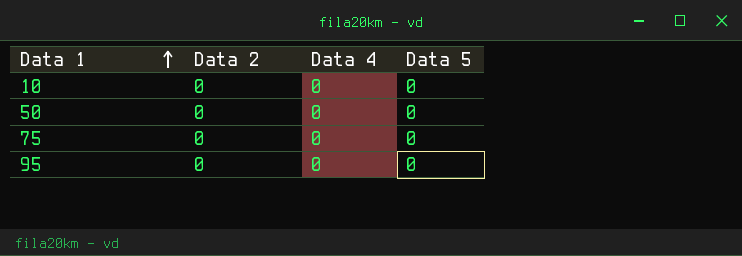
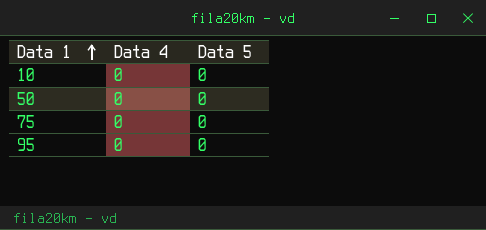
column Data 2 | position: 2 -> none

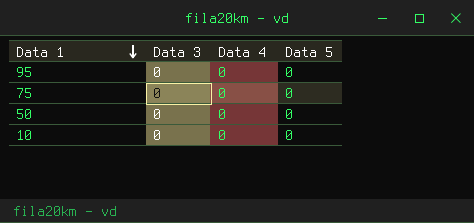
row order: Data 1 ascending -> Data 1 descending
column Data 3 | position: none -> 2

